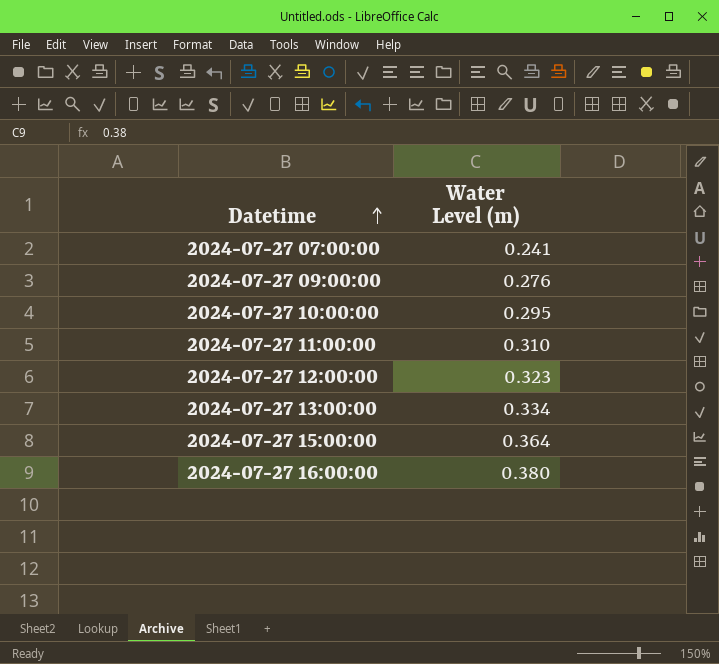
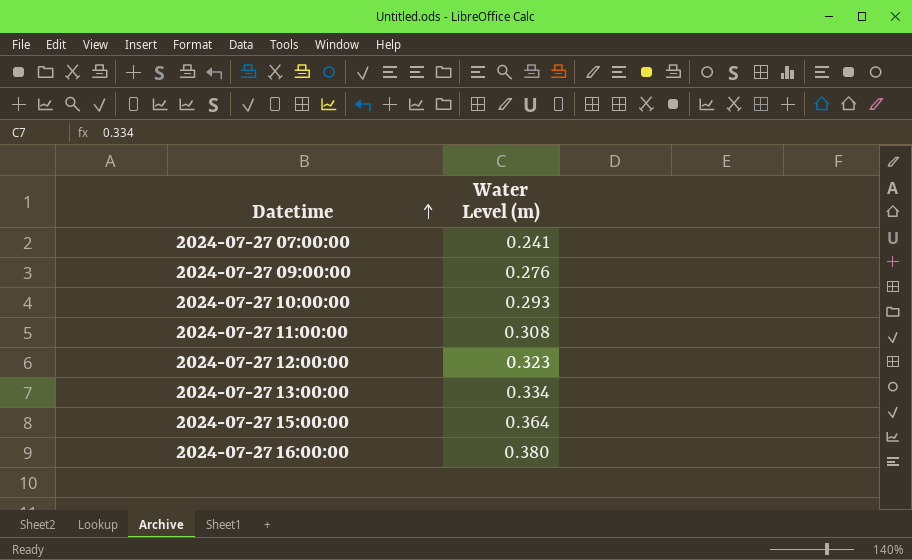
2024-07-27 10:00:00 | Water Level (m): 0.295 -> 0.293
2024-07-27 11:00:00 | Water Level (m): 0.310 -> 0.308

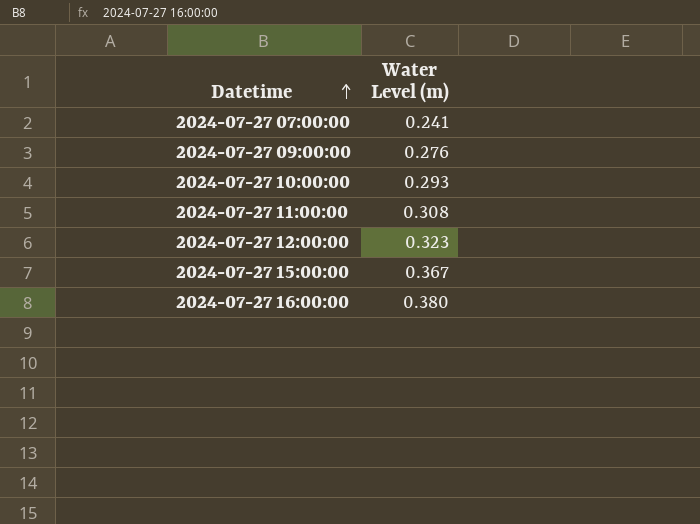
row 2024-07-27 13:00:00: 0.334 -> none
2024-07-27 15:00:00 | Water Level (m): 0.364 -> 0.367

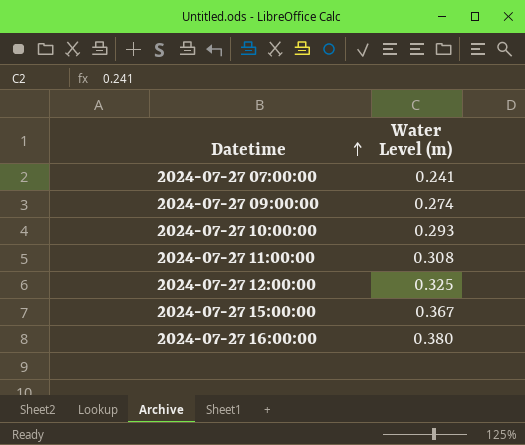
2024-07-27 09:00:00 | Water Level (m): 0.276 -> 0.274
2024-07-27 12:00:00 | Water Level (m): 0.323 -> 0.325

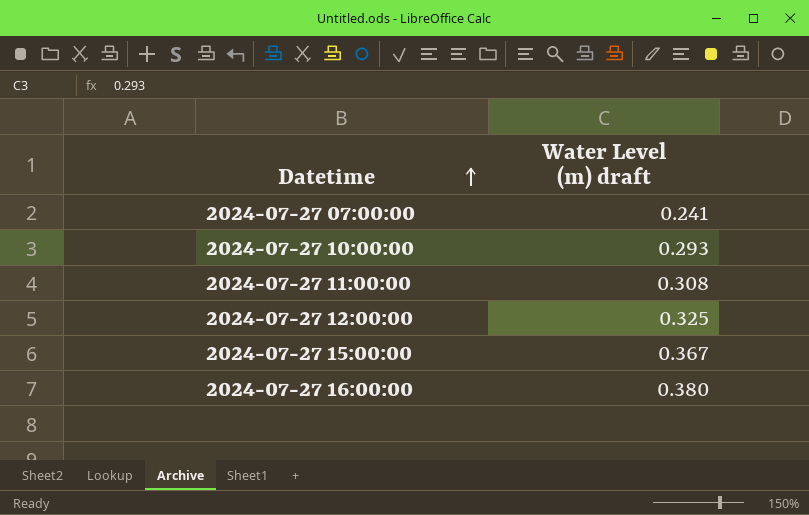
column name: Water Level (m) -> Water Level (m) draft
row 2024-07-27 09:00:00: 0.274 -> none

